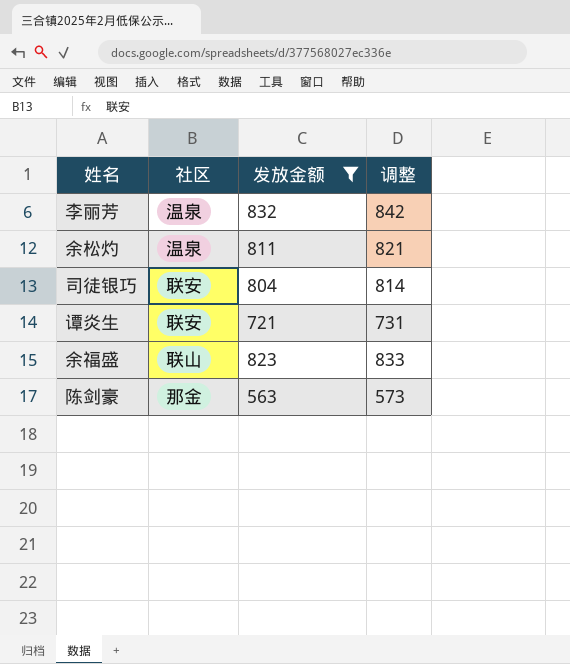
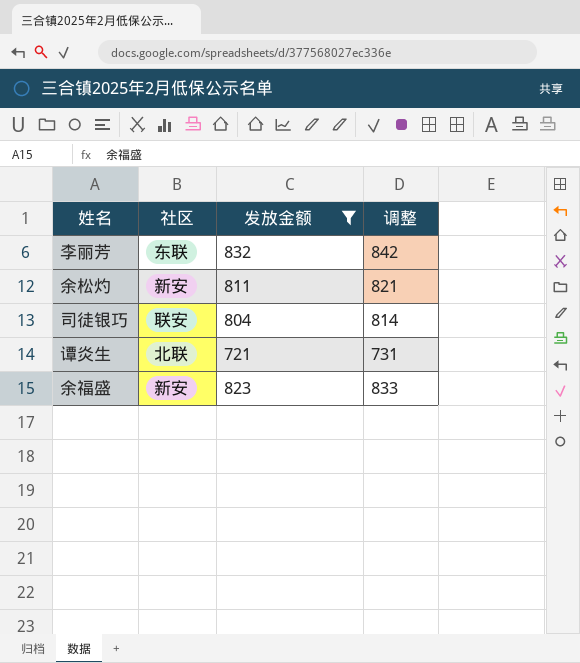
row 陈剑豪: 那金 | 563 | 573 -> none
李丽芳 | 社区: 温泉 -> 东联
余松灼 | 社区: 温泉 -> 新安
谭炎生 | 社区: 联安 -> 北联
余福盛 | 社区: 联山 -> 新安

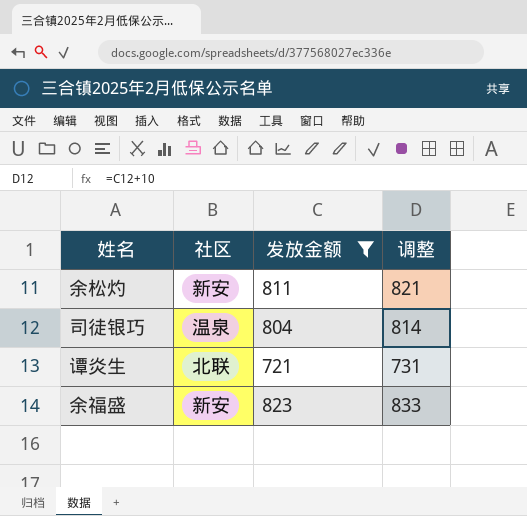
row 李丽芳: 东联 | 832 | 842 -> none
司徒银巧 | 社区: 联安 -> 温泉

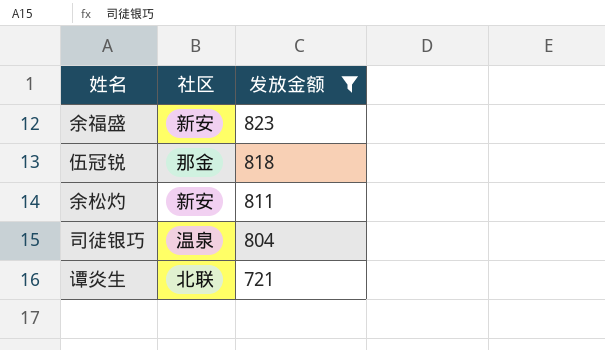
row order: none -> 发放金额 descending
column 调整 | formula: [发放金额] + 10 -> none
row 伍冠锐: none -> 那金 | 818

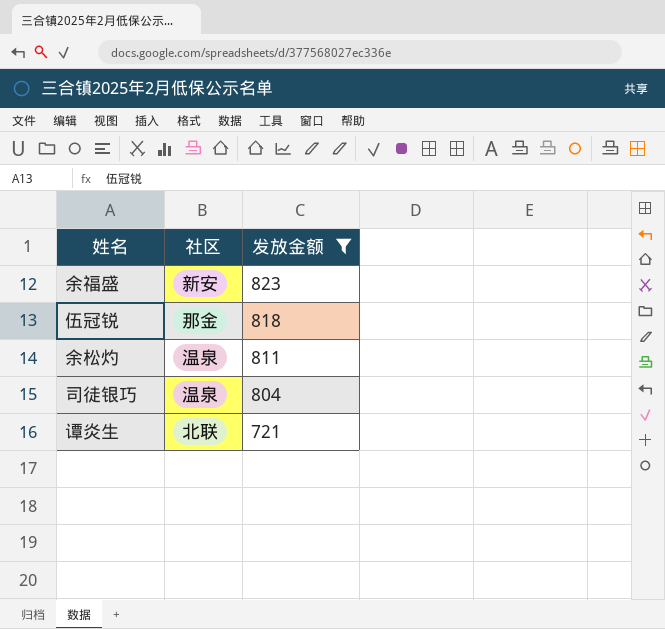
余松灼 | 社区: 新安 -> 温泉

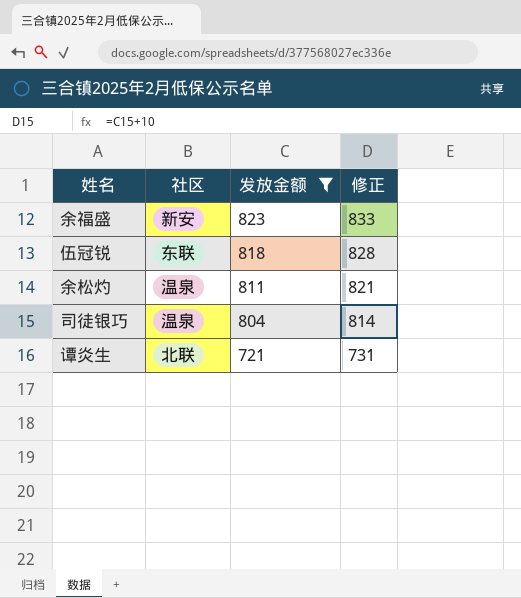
column 修正 | formula: none -> [发放金额] + 10
伍冠锐 | 社区: 那金 -> 东联

